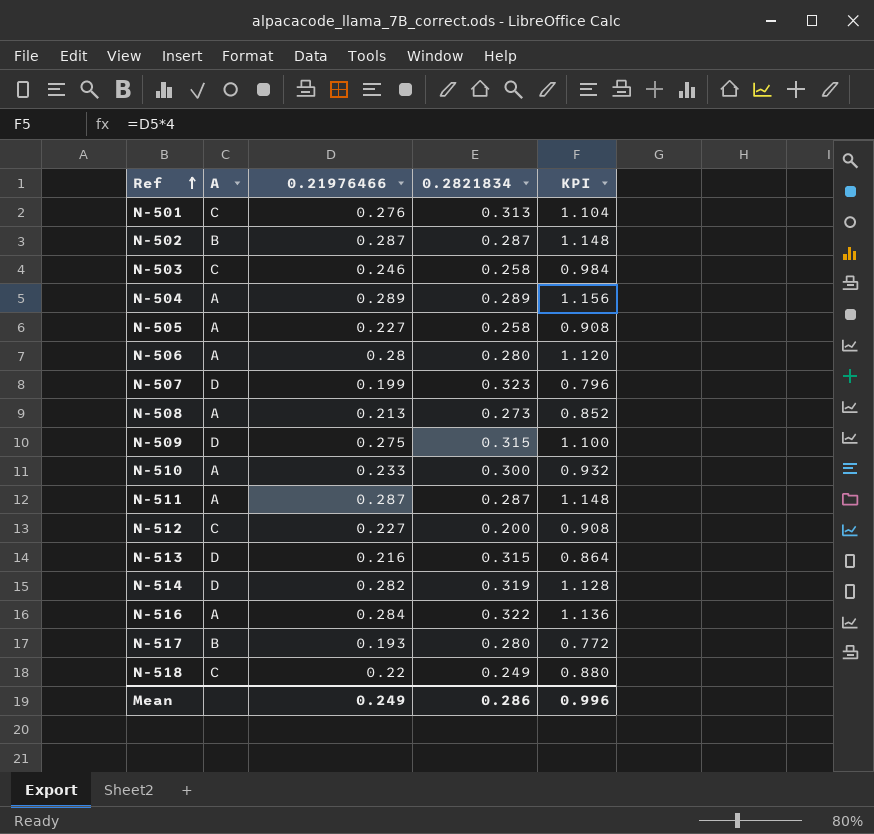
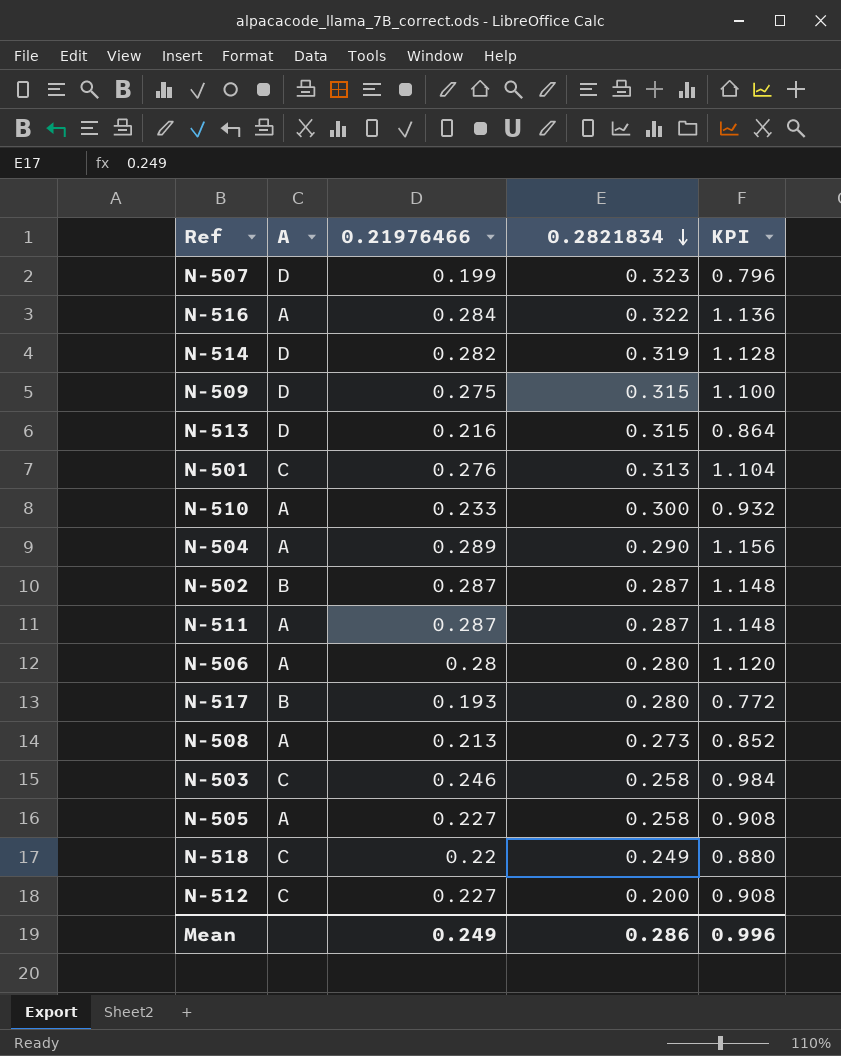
row order: Ref ascending -> 0.2821834 descending
N-504 | 0.2821834: 0.289 -> 0.290

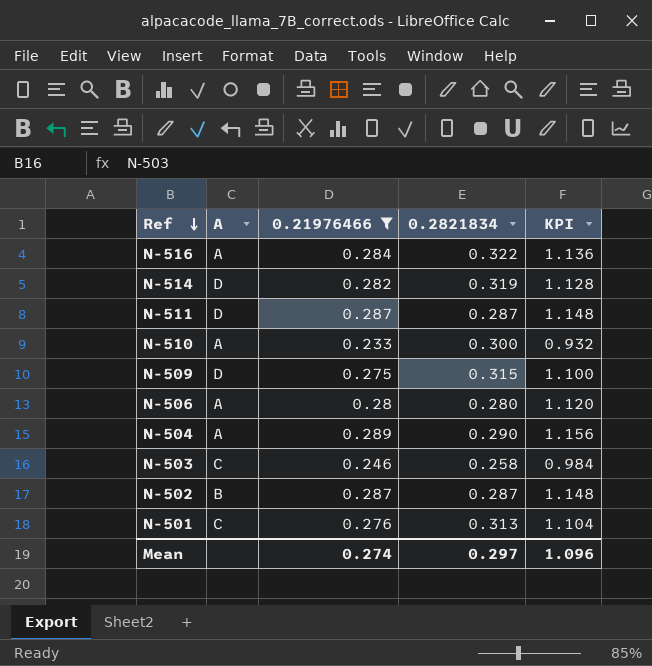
filter: none -> 0.21976466 >= 0.233
row order: 0.2821834 descending -> Ref descending
N-511 | A: A -> D
Mean | 0.21976466: 0.249 -> 0.274
Mean | 0.2821834: 0.286 -> 0.297
Mean | KPI: 0.996 -> 1.096

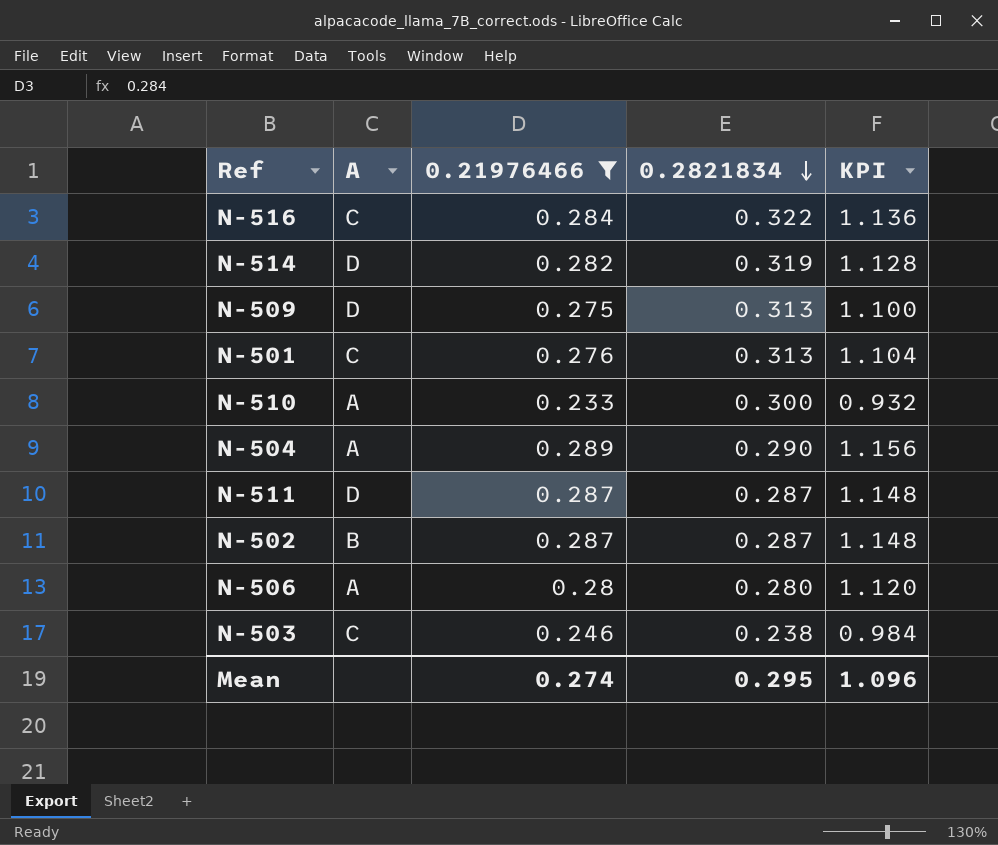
row order: Ref descending -> 0.2821834 descending
N-516 | A: A -> C
N-509 | 0.2821834: 0.315 -> 0.313
N-503 | 0.2821834: 0.258 -> 0.238
Mean | 0.2821834: 0.297 -> 0.295

